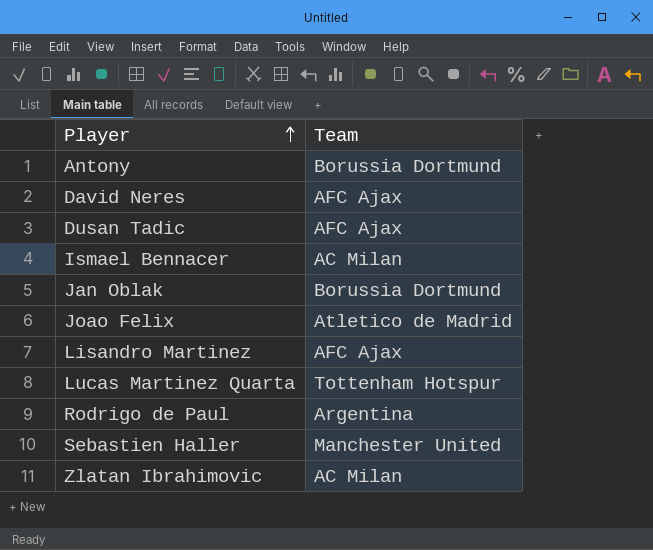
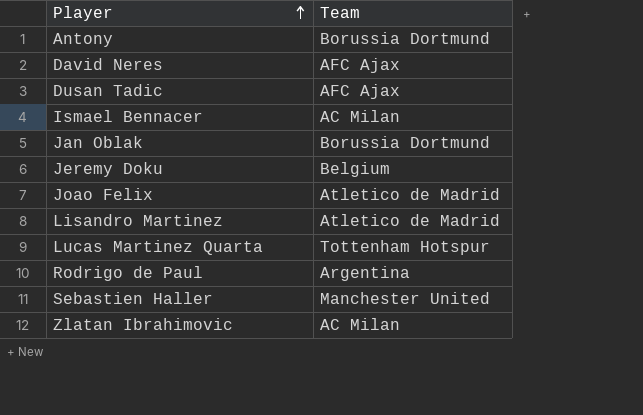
row Jeremy Doku: none -> Belgium
Lisandro Martinez | Team: AFC Ajax -> Atletico de Madrid

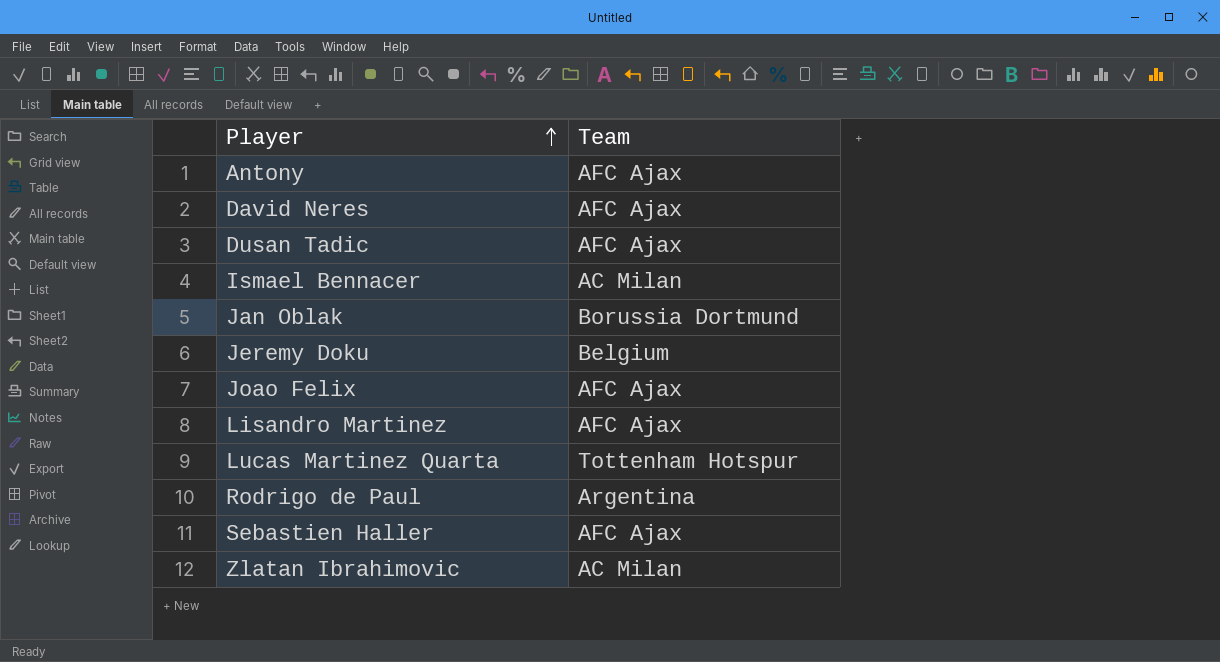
Antony | Team: Borussia Dortmund -> AFC Ajax
Joao Felix | Team: Atletico de Madrid -> AFC Ajax
Lisandro Martinez | Team: Atletico de Madrid -> AFC Ajax
Sebastien Haller | Team: Manchester United -> AFC Ajax

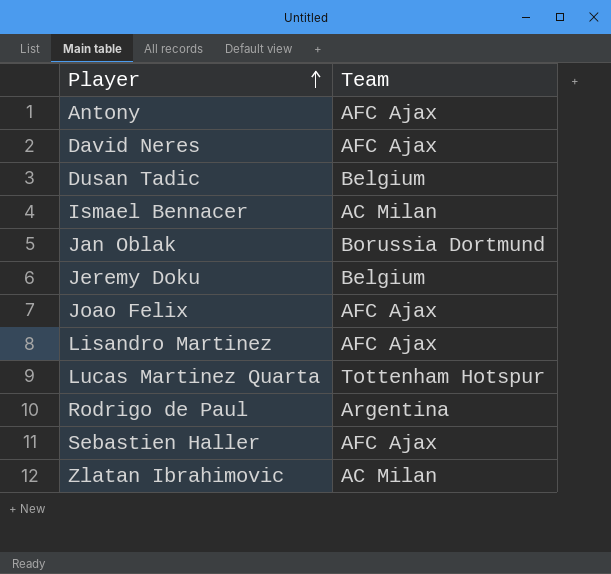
Dusan Tadic | Team: AFC Ajax -> Belgium

